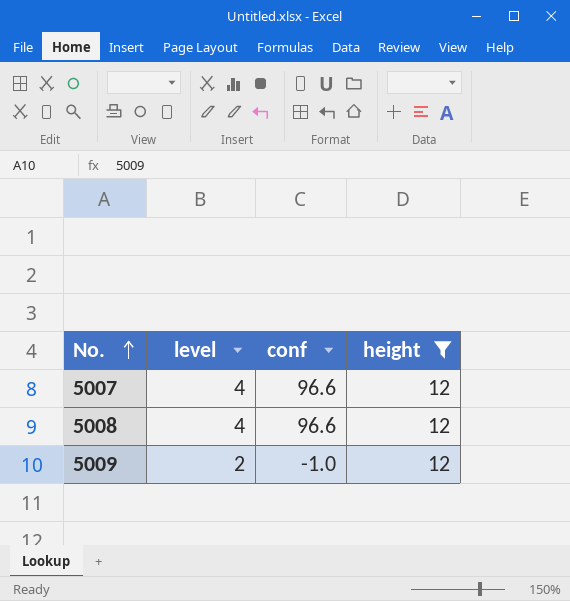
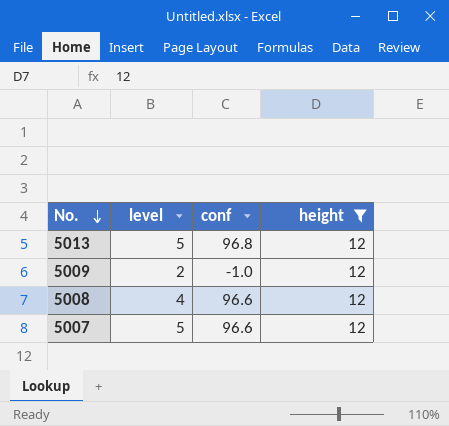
row order: No. ascending -> No. descending
row 5013: none -> 5 | 96.8 | 12
5007 | level: 4 -> 5

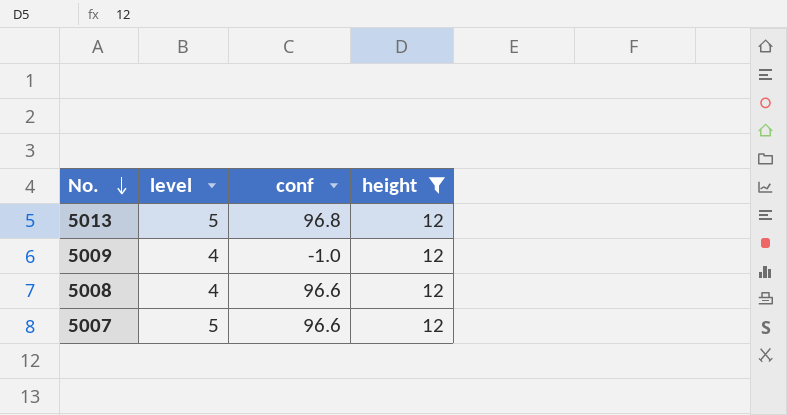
5009 | level: 2 -> 4

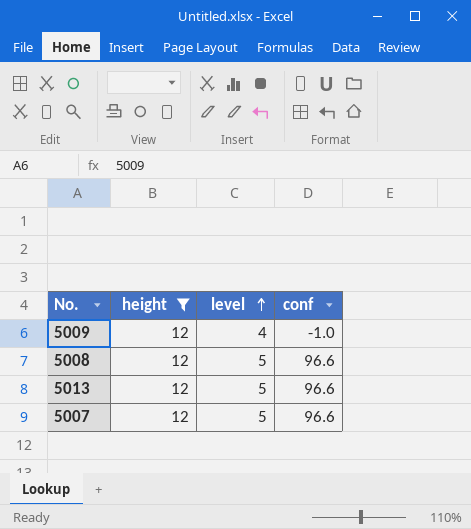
row order: No. descending -> level ascending
column height | position: 4 -> 2
5008 | level: 4 -> 5
5013 | conf: 96.8 -> 96.6

